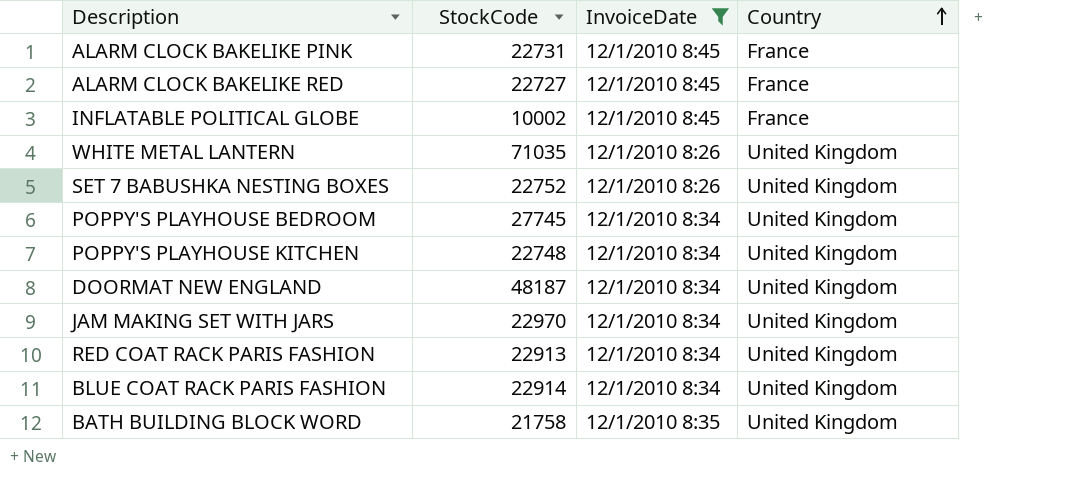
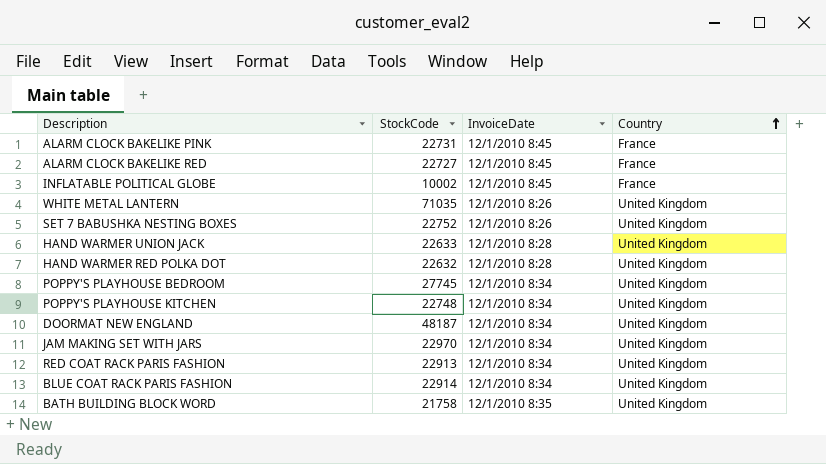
filter: InvoiceDate != 12/1/2010 8:28 -> none

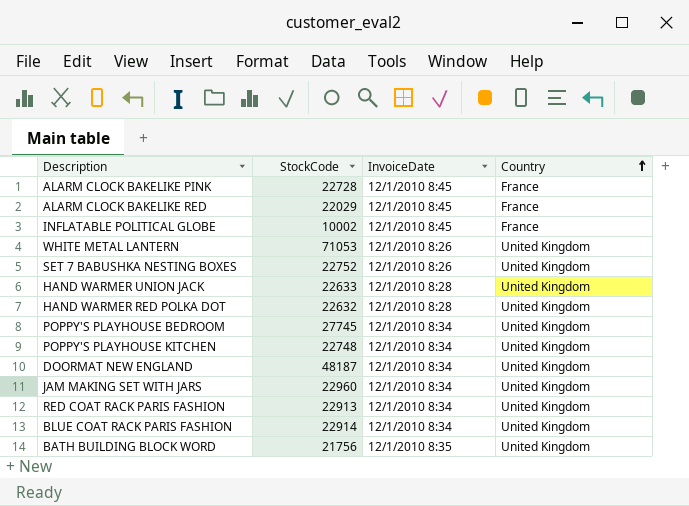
ALARM CLOCK BAKELIKE PINK | StockCode: 22731 -> 22728
ALARM CLOCK BAKELIKE RED | StockCode: 22727 -> 22029
WHITE METAL LANTERN | StockCode: 71035 -> 71053
JAM MAKING SET WITH JARS | StockCode: 22970 -> 22960
BATH BUILDING BLOCK WORD | StockCode: 21758 -> 21756

